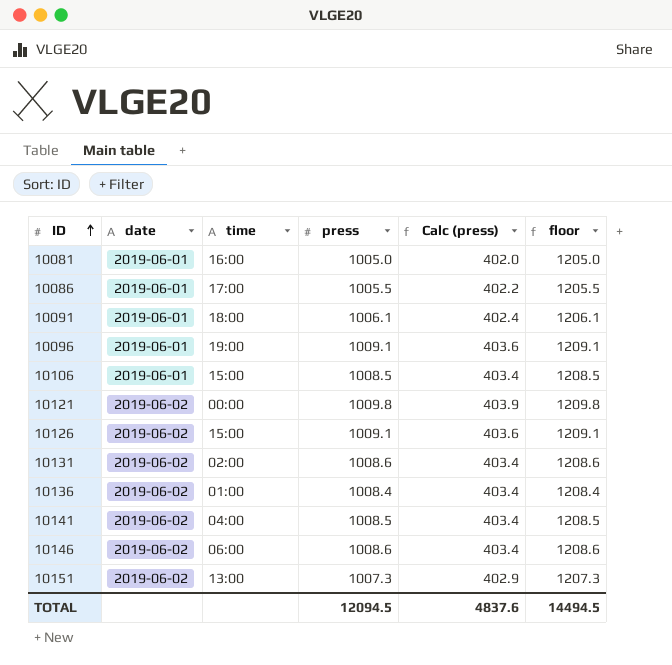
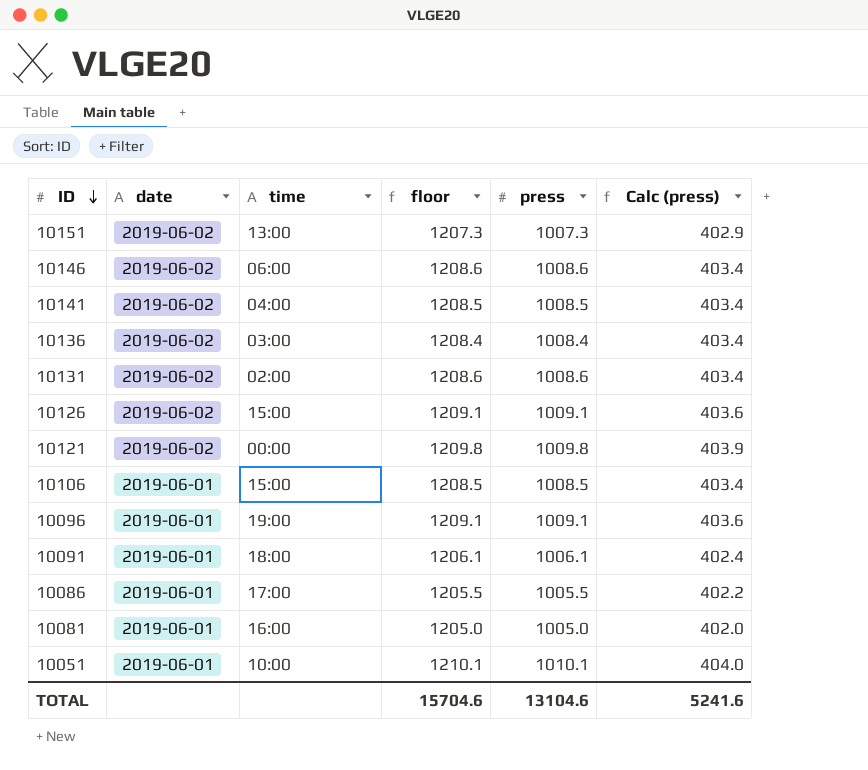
row order: ID ascending -> ID descending
column floor | position: 6 -> 4
10136 | time: 01:00 -> 03:00
row 10051: none -> 2019-06-01 | 10:00 | 1210.1 | 1010.1 | 404.0
TOTAL | floor: 14494.5 -> 15704.6
TOTAL | press: 12094.5 -> 13104.6
TOTAL | Calc (press): 4837.6 -> 5241.6

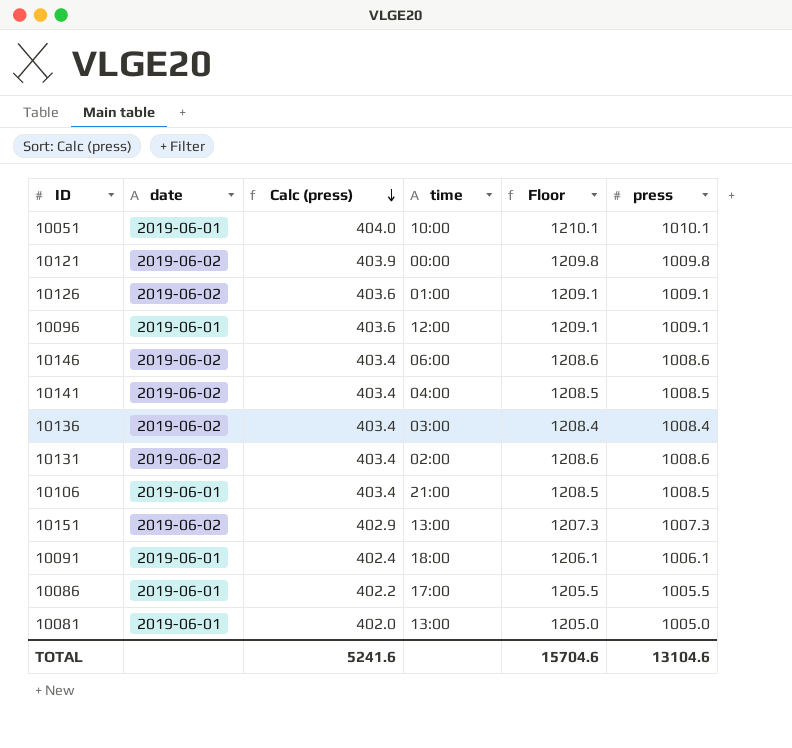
row order: ID descending -> Calc (press) descending
column Calc (press) | position: 6 -> 3
column name: floor -> Floor
10126 | time: 15:00 -> 01:00
10096 | time: 19:00 -> 12:00
10106 | time: 15:00 -> 21:00
10081 | time: 16:00 -> 13:00

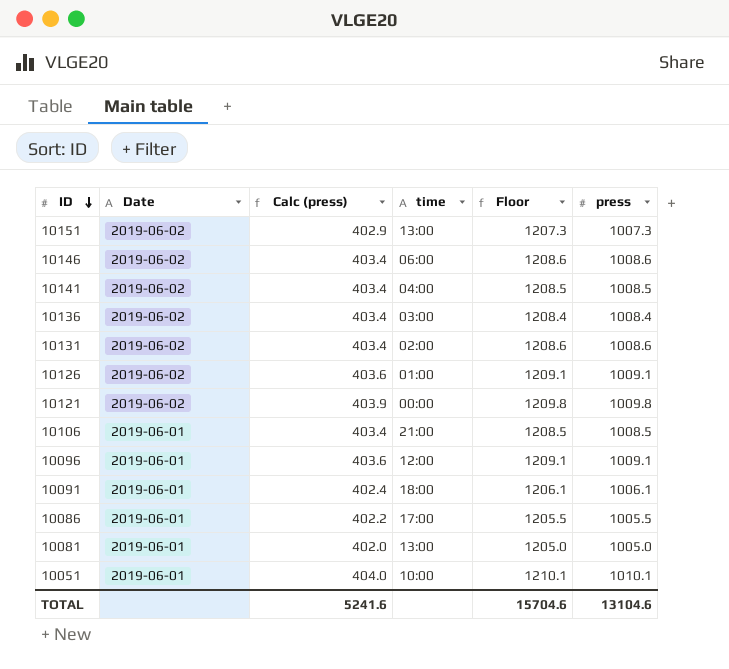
row order: Calc (press) descending -> ID descending
column name: date -> Date

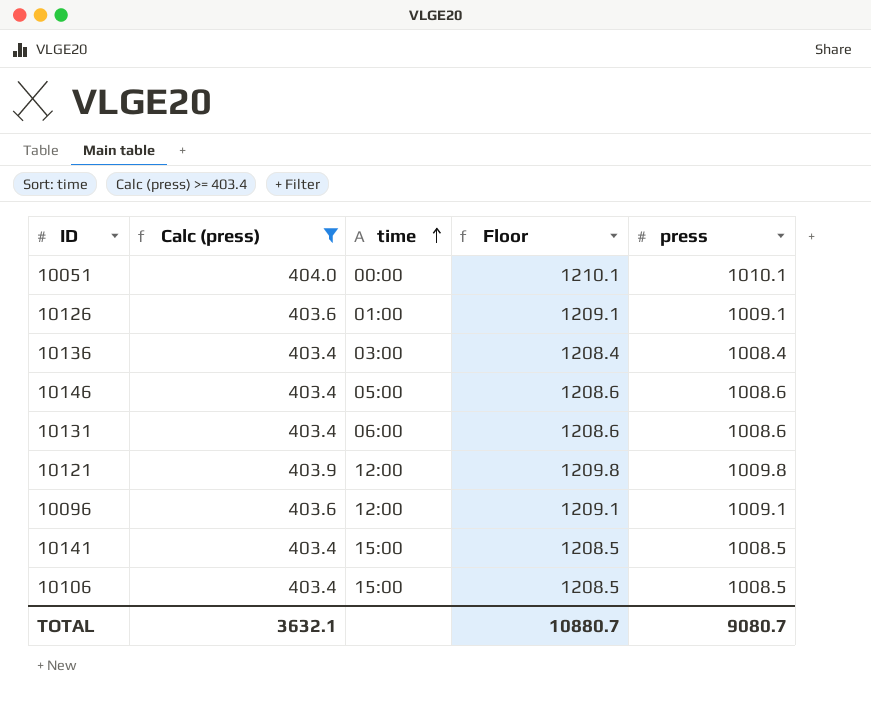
filter: none -> Calc (press) >= 403.4
row order: ID descending -> time ascending
column Date | position: 2 -> none
10051 | time: 10:00 -> 00:00
10146 | time: 06:00 -> 05:00
10131 | time: 02:00 -> 06:00
10121 | time: 00:00 -> 12:00
10141 | time: 04:00 -> 15:00
10106 | time: 21:00 -> 15:00
TOTAL | Calc (press): 5241.6 -> 3632.1
TOTAL | Floor: 15704.6 -> 10880.7
TOTAL | press: 13104.6 -> 9080.7

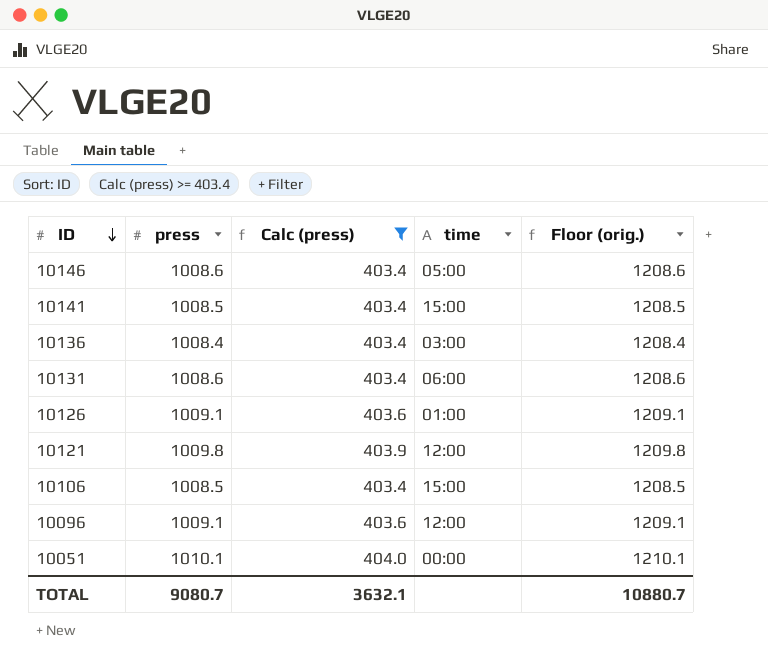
row order: time ascending -> ID descending
column press | position: 5 -> 2
column name: Floor -> Floor (orig.)

